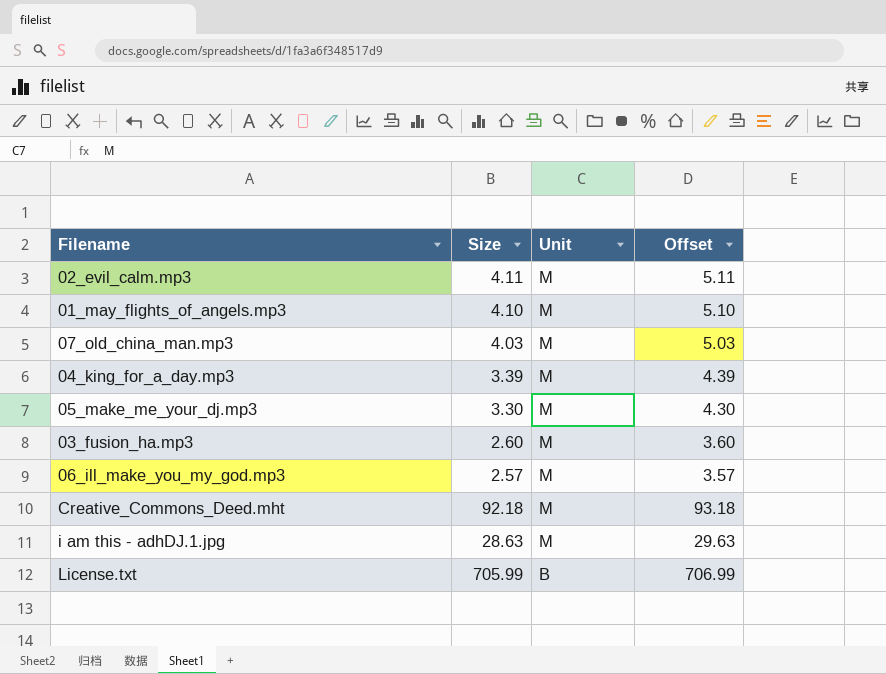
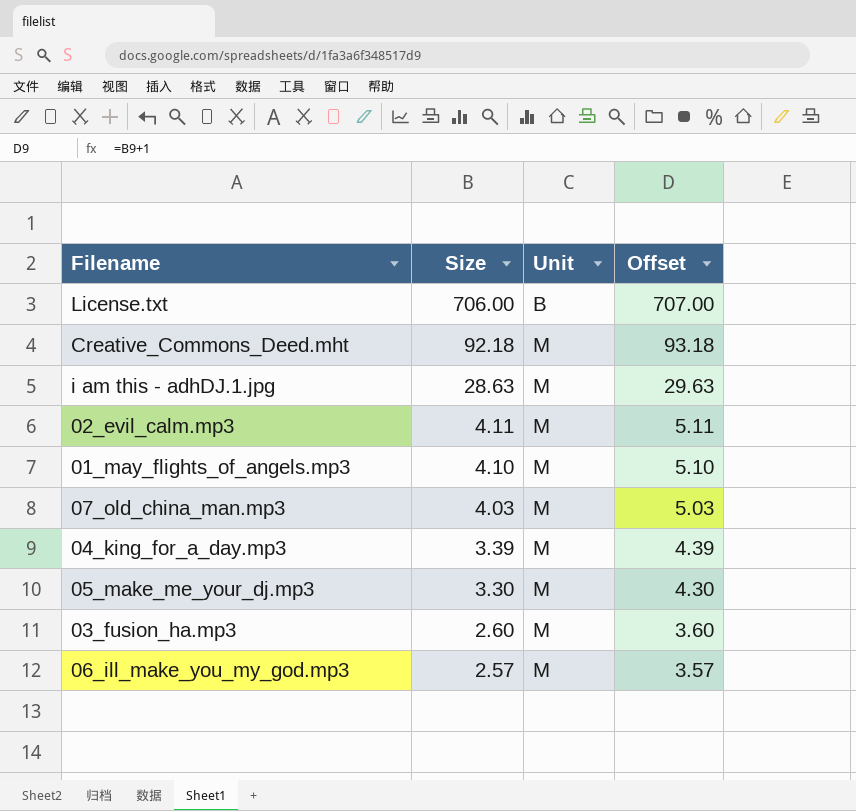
row order: Unit descending -> Size descending
License.txt | Size: 705.99 -> 706.00
License.txt | Offset: 706.99 -> 707.00

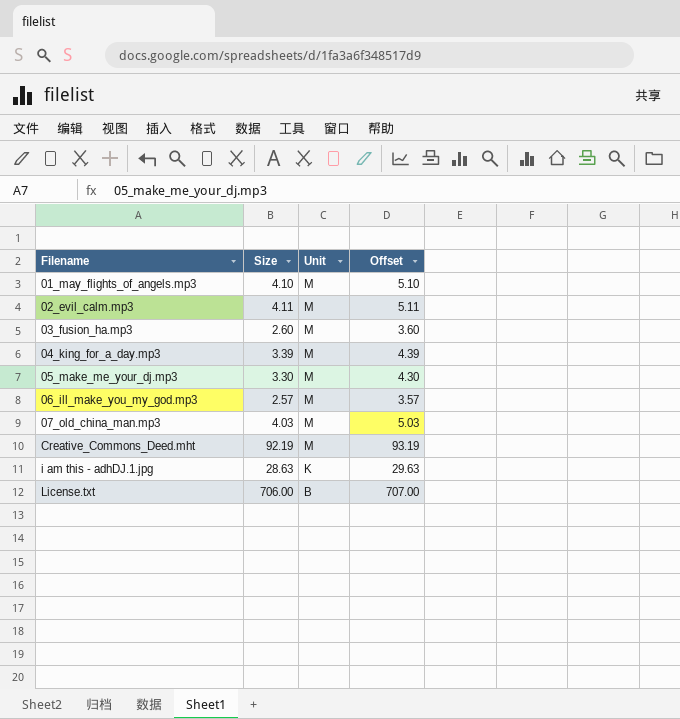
row order: Size descending -> Filename ascending
Creative_Commons_Deed.mht | Size: 92.18 -> 92.19
Creative_Commons_Deed.mht | Offset: 93.18 -> 93.19
i am this - adhDJ.1.jpg | Unit: M -> K

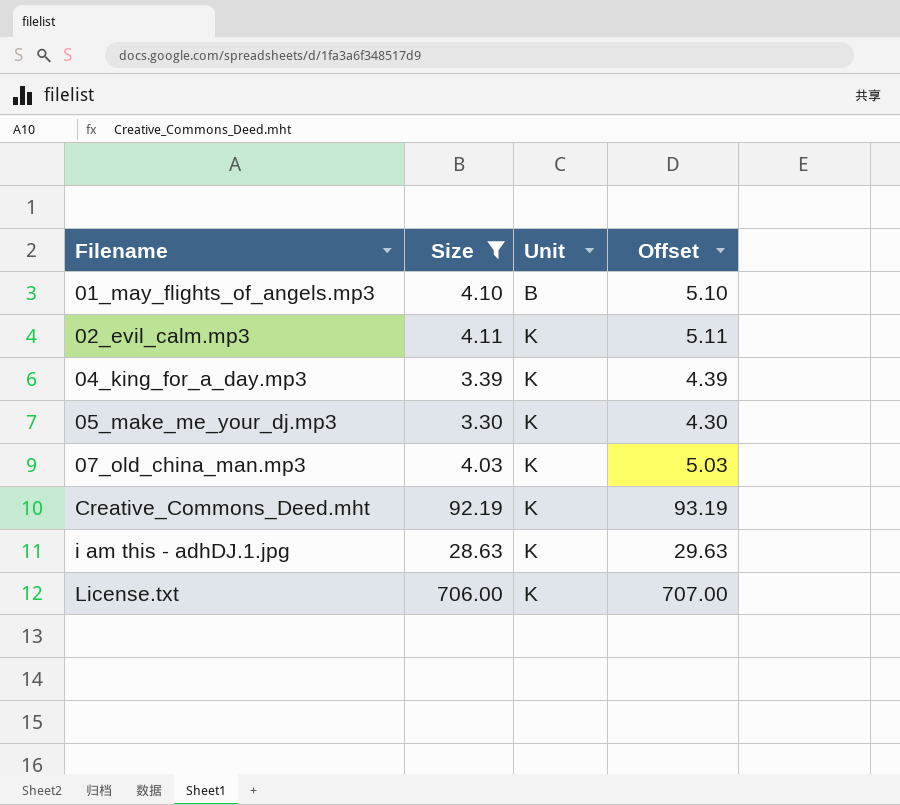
filter: none -> Size >= 3.30
01_may_flights_of_angels.mp3 | Unit: M -> B
02_evil_calm.mp3 | Unit: M -> K
04_king_for_a_day.mp3 | Unit: M -> K
05_make_me_your_dj.mp3 | Unit: M -> K
07_old_china_man.mp3 | Unit: M -> K
Creative_Commons_Deed.mht | Unit: M -> K
License.txt | Unit: B -> K

